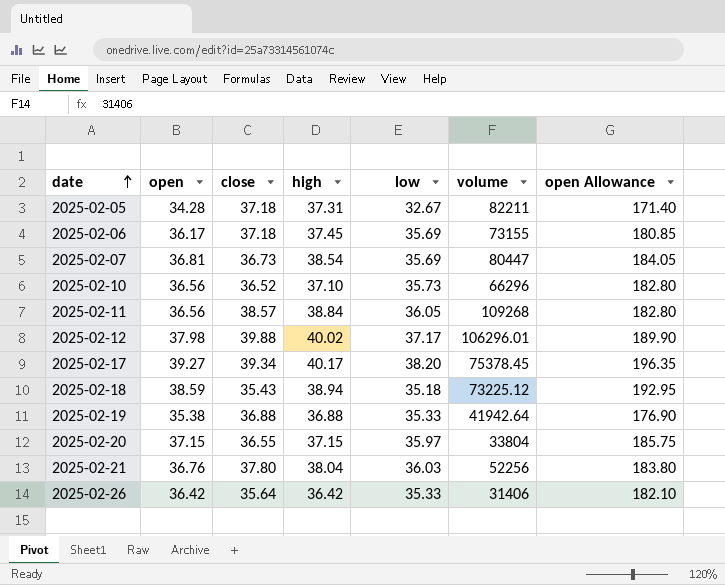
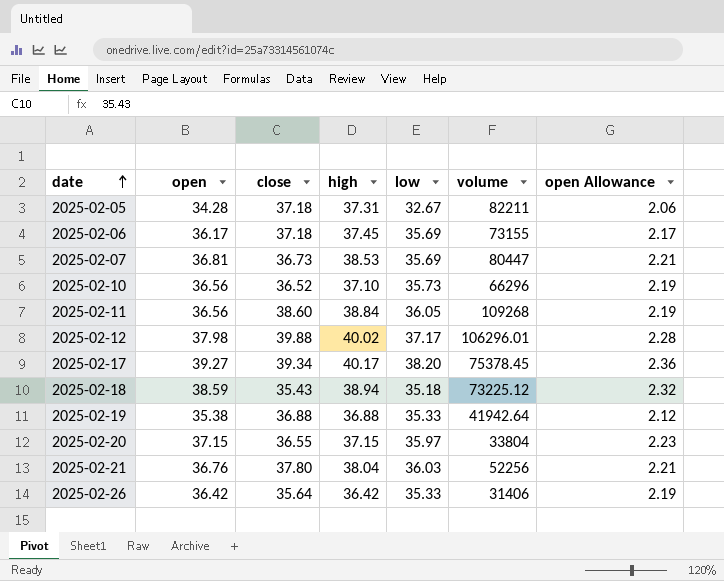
column open Allowance | formula: [open] * 5 -> [open] * 0.06
2025-02-07 | high: 38.54 -> 38.53
2025-02-11 | close: 38.57 -> 38.60

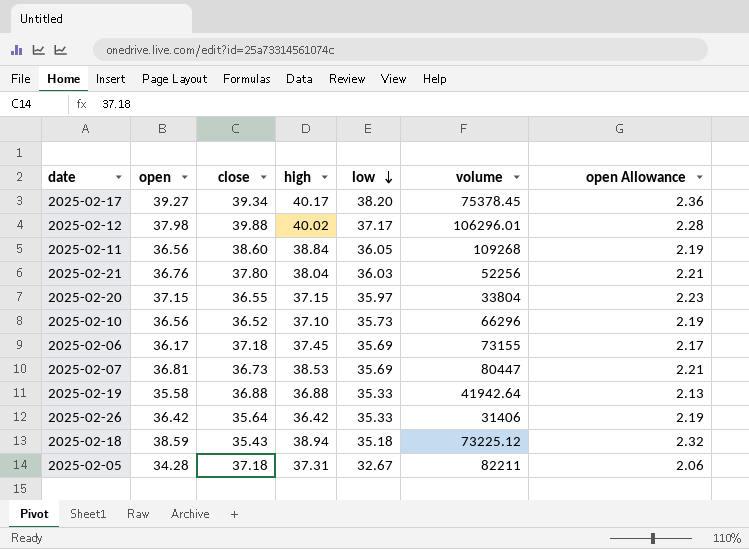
row order: date ascending -> low descending
2025-02-19 | open: 35.38 -> 35.58
2025-02-19 | open Allowance: 2.12 -> 2.13

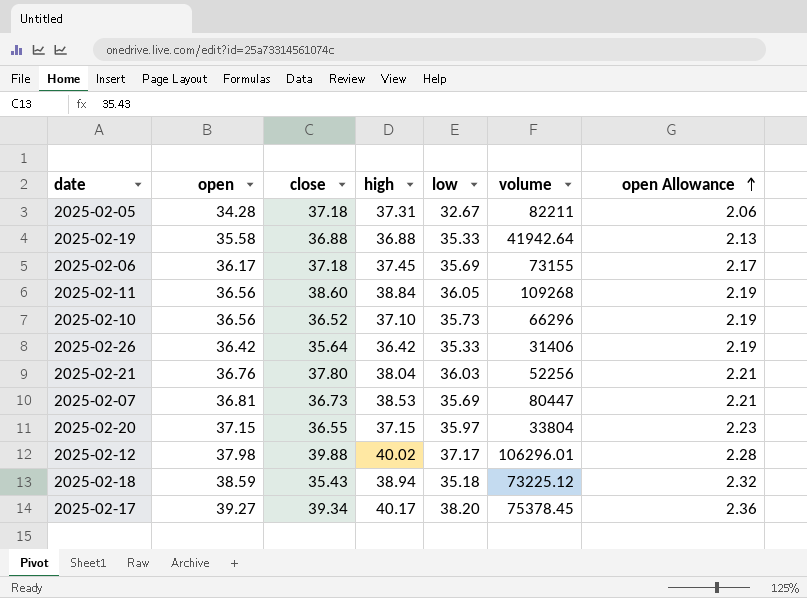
row order: low descending -> open Allowance ascending

